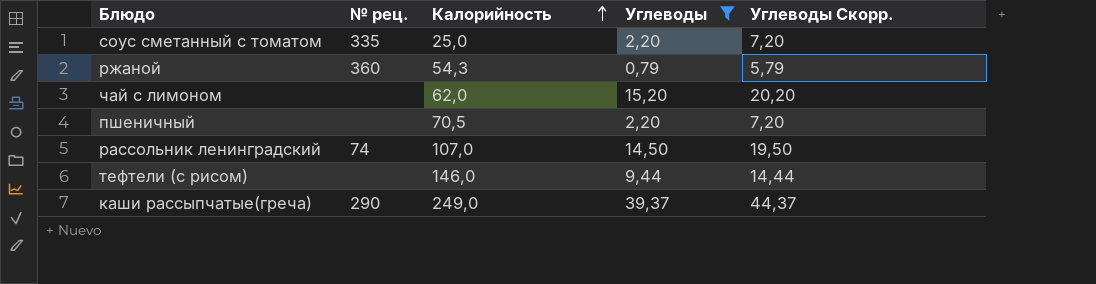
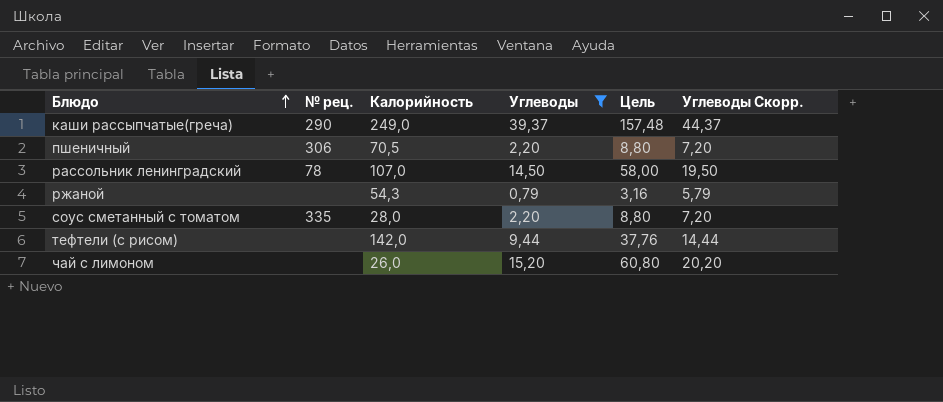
row order: Калорийность ascending -> Блюдо ascending
column Цель | formula: none -> [Углеводы] * 4
пшеничный | № рец.: none -> 306
рассольник ленинградский | № рец.: 74 -> 78
ржаной | № рец.: 360 -> none
соус сметанный с томатом | Калорийность: 25,0 -> 28,0
тефтели (с рисом) | Калорийность: 146,0 -> 142,0
чай с лимоном | Калорийность: 62,0 -> 26,0

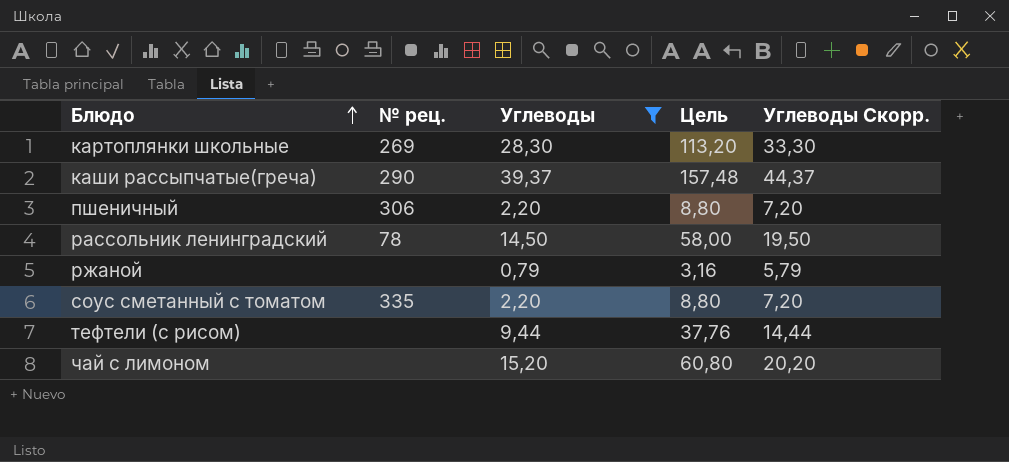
column Калорийность | position: 3 -> none
row картоплянки школьные: none -> 269 | 28,30 | 113,20 | 33,30

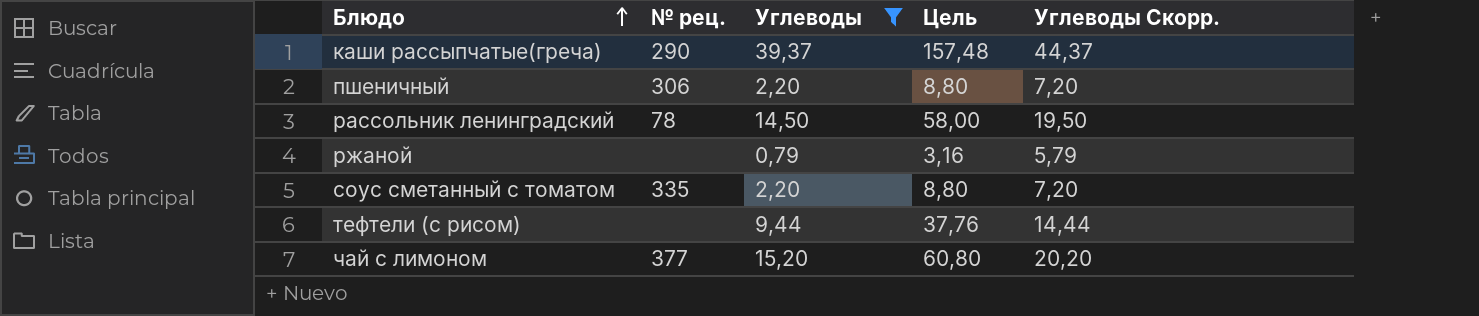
row картоплянки школьные: 269 | 28,30 | 113,20 | 33,30 -> none
чай с лимоном | № рец.: none -> 377

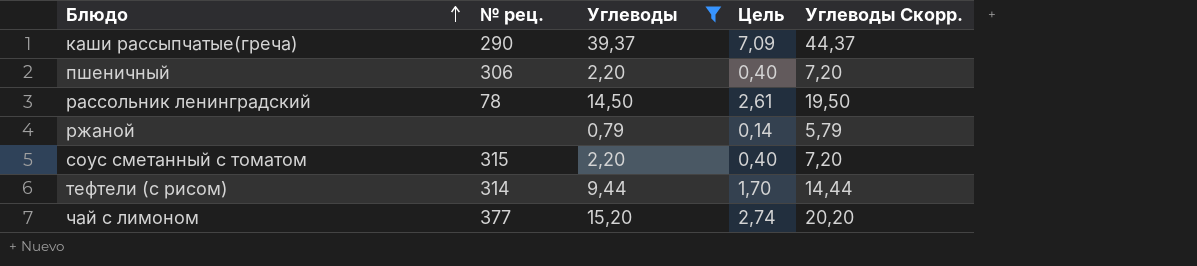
column Цель | formula: [Углеводы] * 4 -> [Углеводы] * 0,18
соус сметанный с томатом | № рец.: 335 -> 315
тефтели (с рисом) | № рец.: none -> 314

